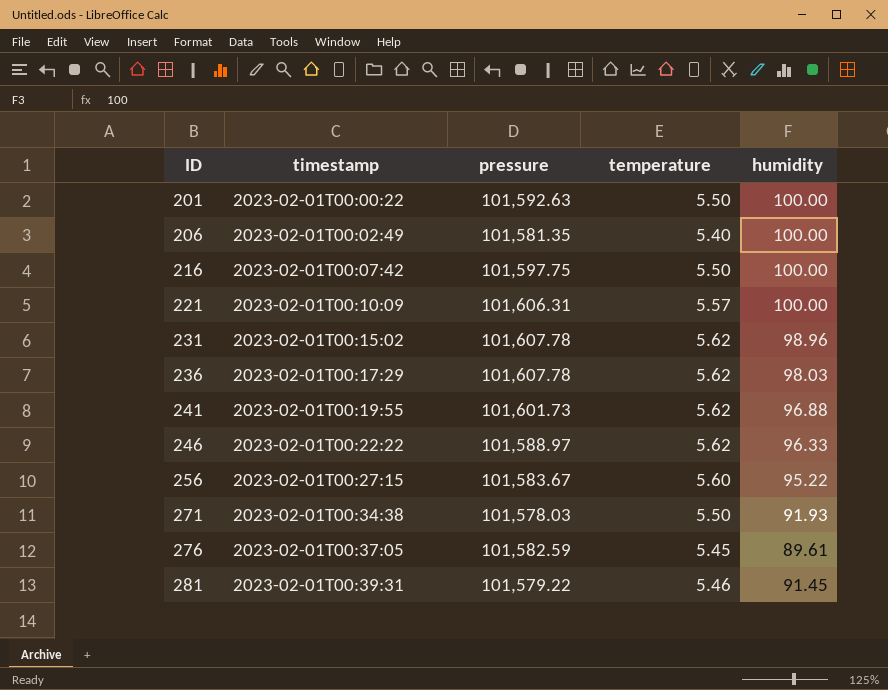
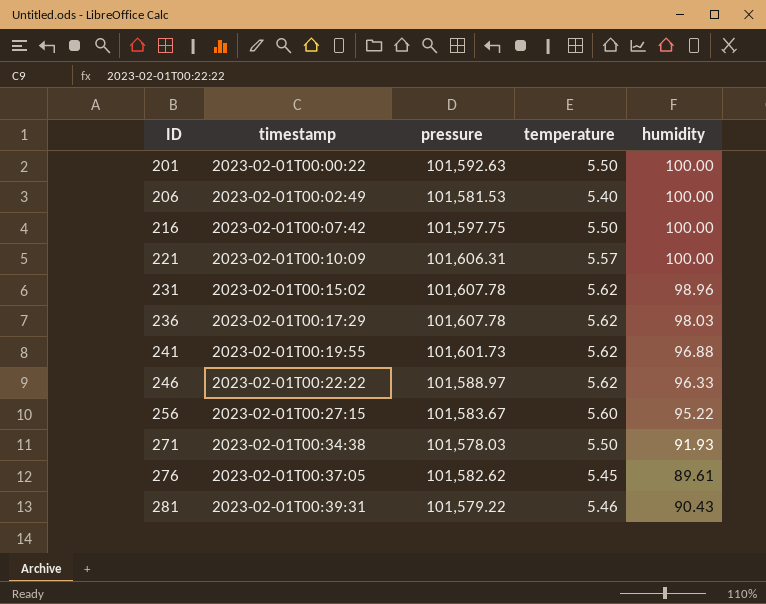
206 | pressure: 101,581.35 -> 101,581.53
276 | pressure: 101,582.59 -> 101,582.62
281 | humidity: 91.45 -> 90.43

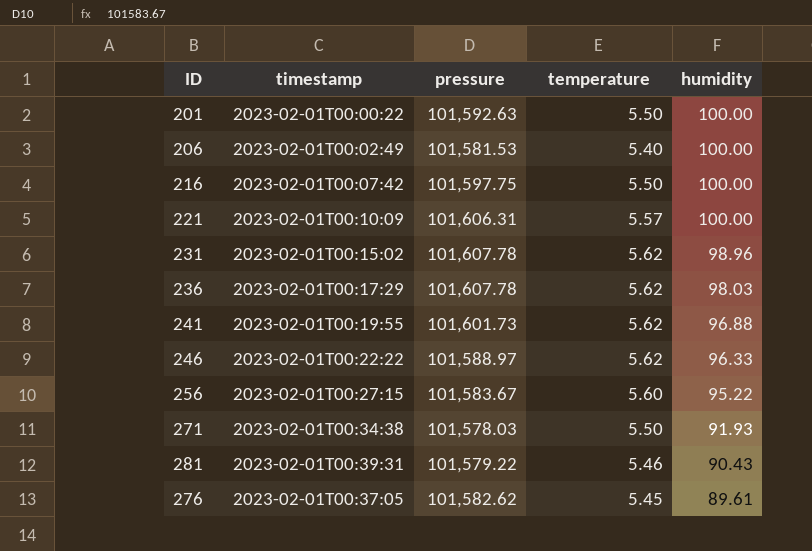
row order: ID ascending -> humidity descending

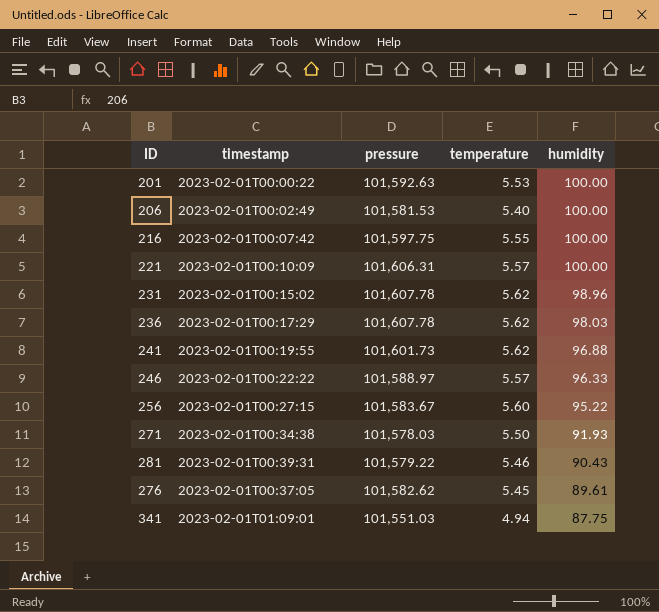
201 | temperature: 5.50 -> 5.53
216 | temperature: 5.50 -> 5.55
246 | temperature: 5.62 -> 5.57
row 341: none -> 2023-02-01T01:09:01 | 101,551.03 | 4.94 | 87.75

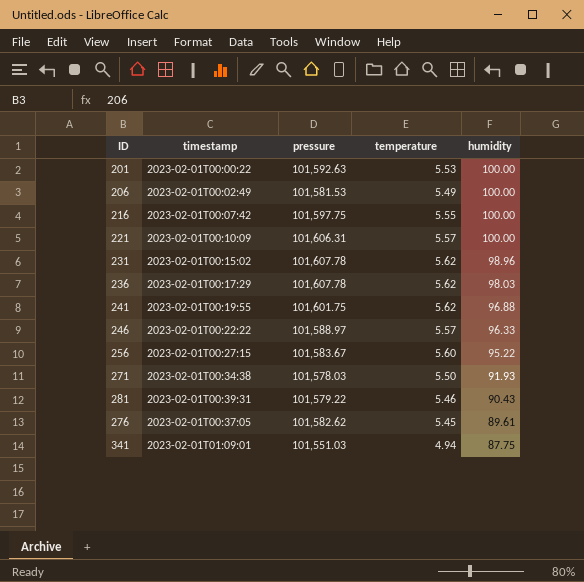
206 | temperature: 5.40 -> 5.49
241 | pressure: 101,601.73 -> 101,601.75

